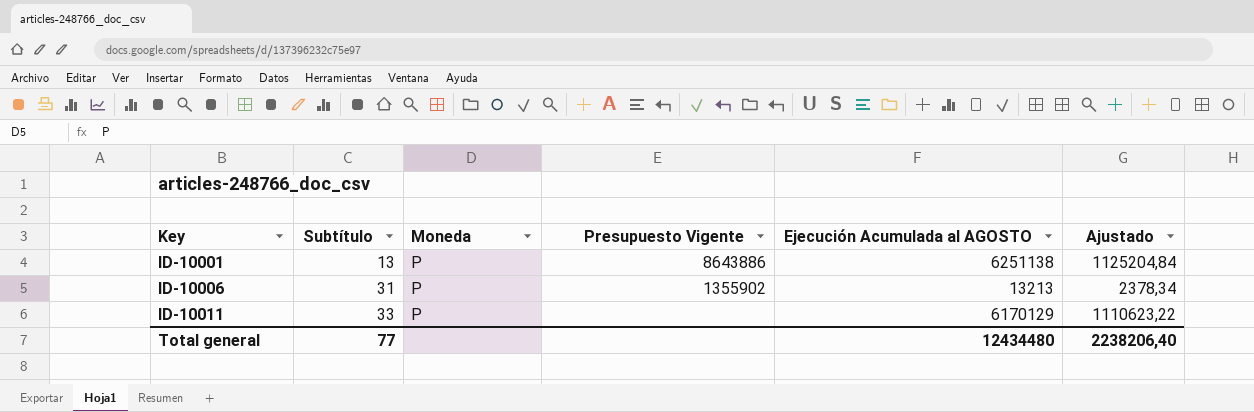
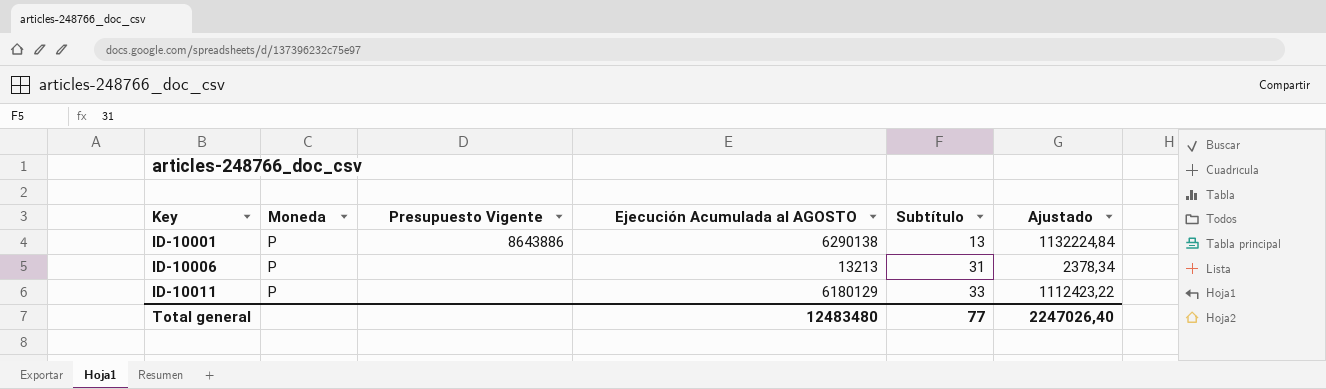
column Subtítulo | position: 2 -> 5
ID-10001 | Ejecución Acumulada al AGOSTO: 6251138 -> 6290138
ID-10001 | Ajustado: 1125204,84 -> 1132224,84
ID-10006 | Presupuesto Vigente: 1355902 -> none
ID-10011 | Ejecución Acumulada al AGOSTO: 6170129 -> 6180129
ID-10011 | Ajustado: 1110623,22 -> 1112423,22
Total general | Ejecución Acumulada al AGOSTO: 12434480 -> 12483480
Total general | Ajustado: 2238206,40 -> 2247026,40

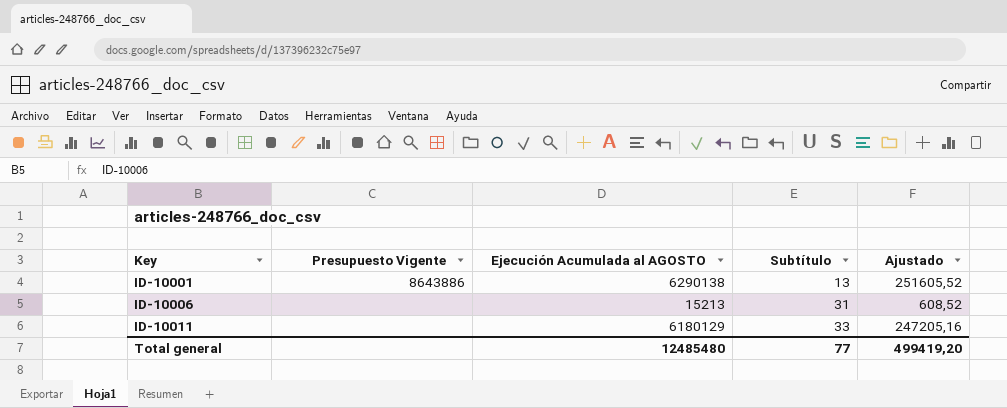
column Moneda | position: 2 -> none
column Ajustado | formula: [Ejecución Acumulada al AGOSTO] * 0,18 -> [Ejecución Acumulada al AGOSTO] * 0,04
ID-10006 | Ejecución Acumulada al AGOSTO: 13213 -> 15213
Total general | Ejecución Acumulada al AGOSTO: 12483480 -> 12485480
Total general | Ajustado: 2247026,40 -> 499419,20

